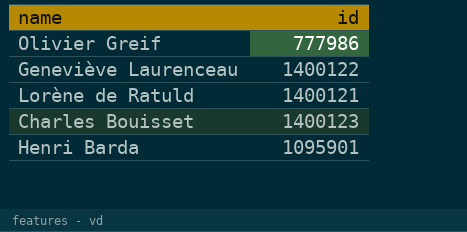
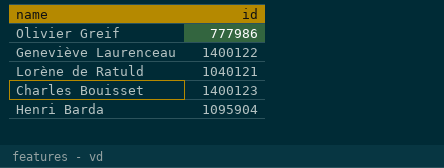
Lorène de Ratuld | id: 1400121 -> 1040121
Henri Barda | id: 1095901 -> 1095904

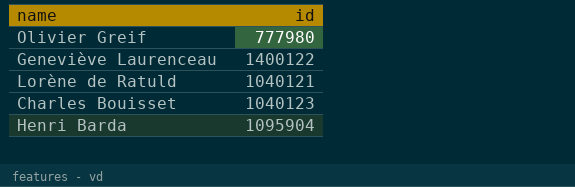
Olivier Greif | id: 777986 -> 777980
Charles Bouisset | id: 1400123 -> 1040123

